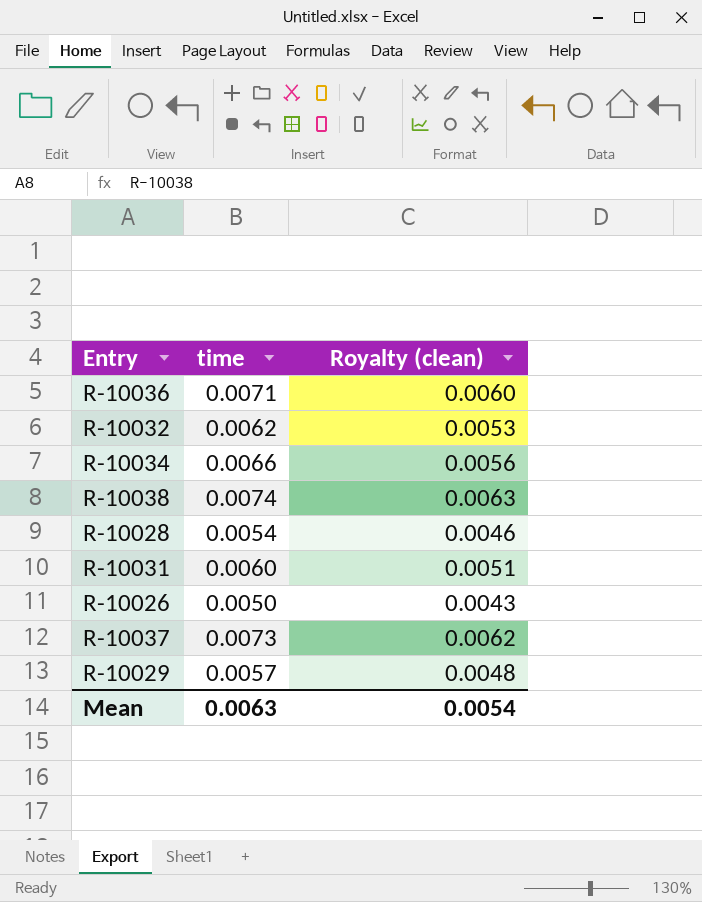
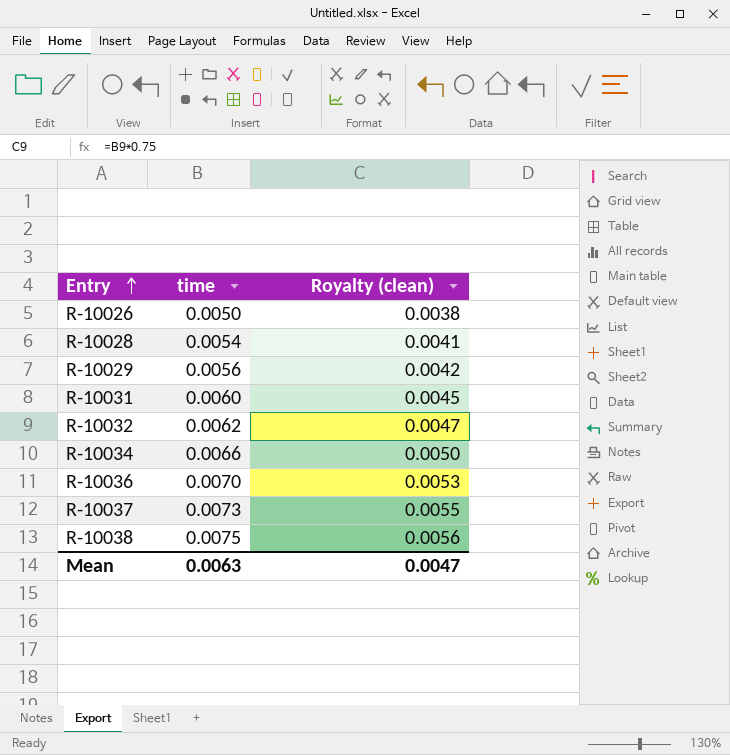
row order: none -> Entry ascending
column Royalty (clean) | formula: [time] * 0.85 -> [time] * 0.75
R-10029 | time: 0.0057 -> 0.0056
R-10036 | time: 0.0071 -> 0.0070
R-10038 | time: 0.0074 -> 0.0075
Mean | Royalty (clean): 0.0054 -> 0.0047

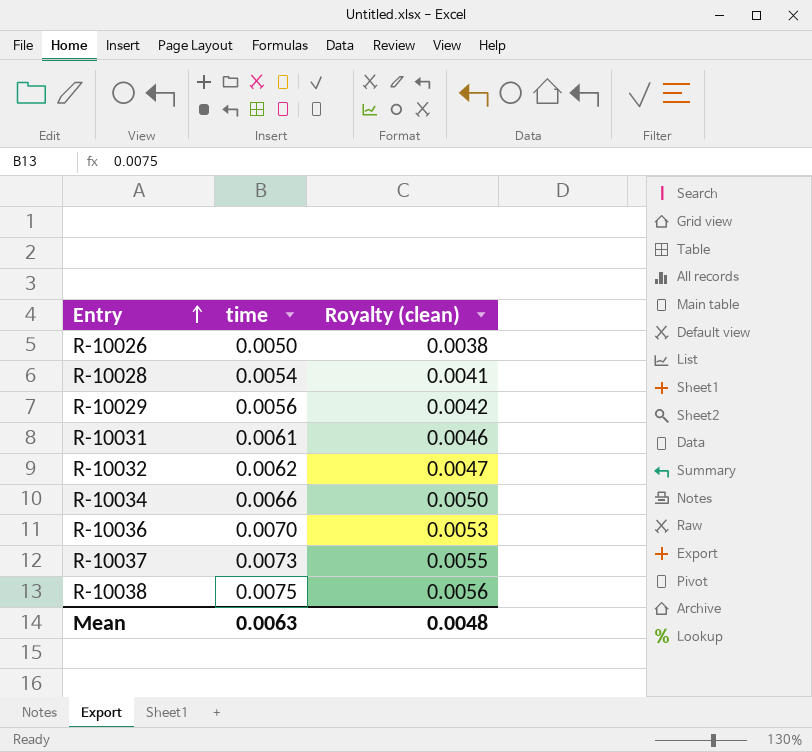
R-10031 | time: 0.0060 -> 0.0061
R-10031 | Royalty (clean): 0.0045 -> 0.0046
Mean | Royalty (clean): 0.0047 -> 0.0048

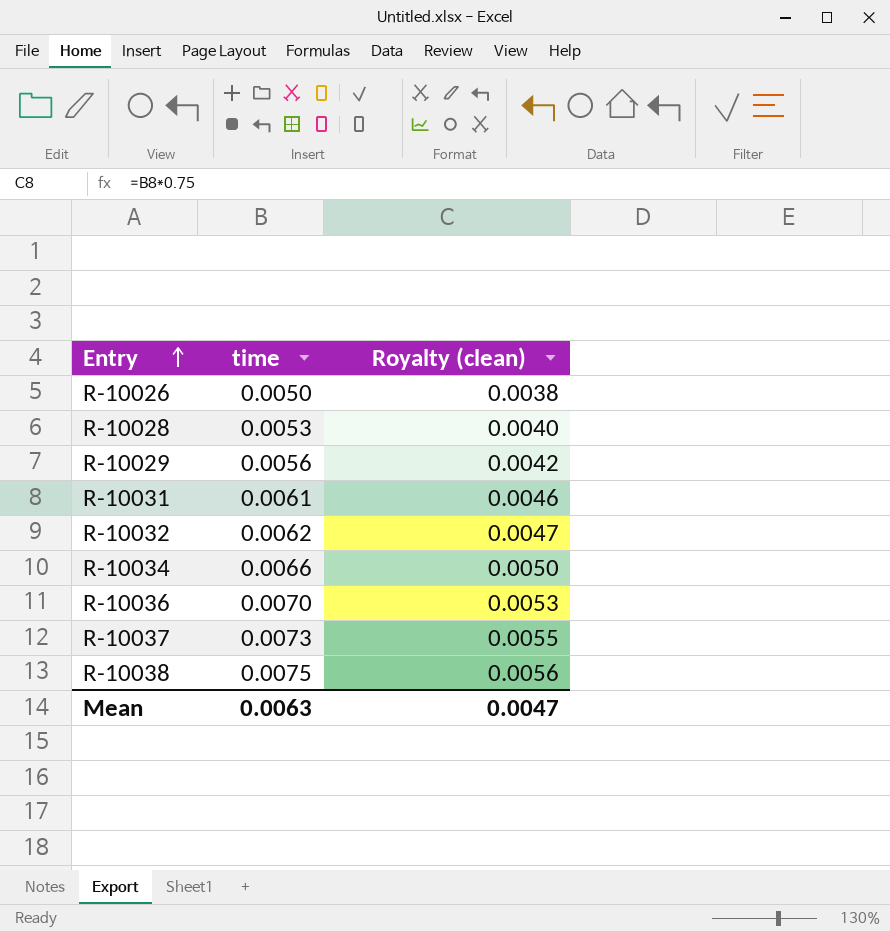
R-10028 | time: 0.0054 -> 0.0053
R-10028 | Royalty (clean): 0.0041 -> 0.0040
Mean | Royalty (clean): 0.0048 -> 0.0047

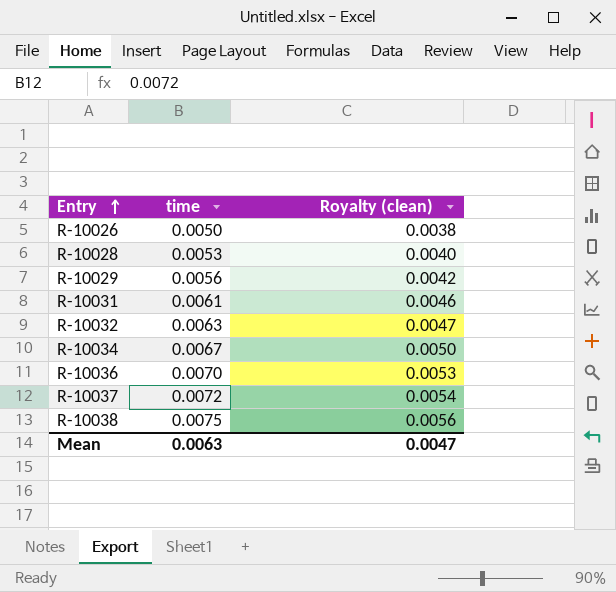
R-10032 | time: 0.0062 -> 0.0063
R-10034 | time: 0.0066 -> 0.0067
R-10037 | time: 0.0073 -> 0.0072
R-10037 | Royalty (clean): 0.0055 -> 0.0054

